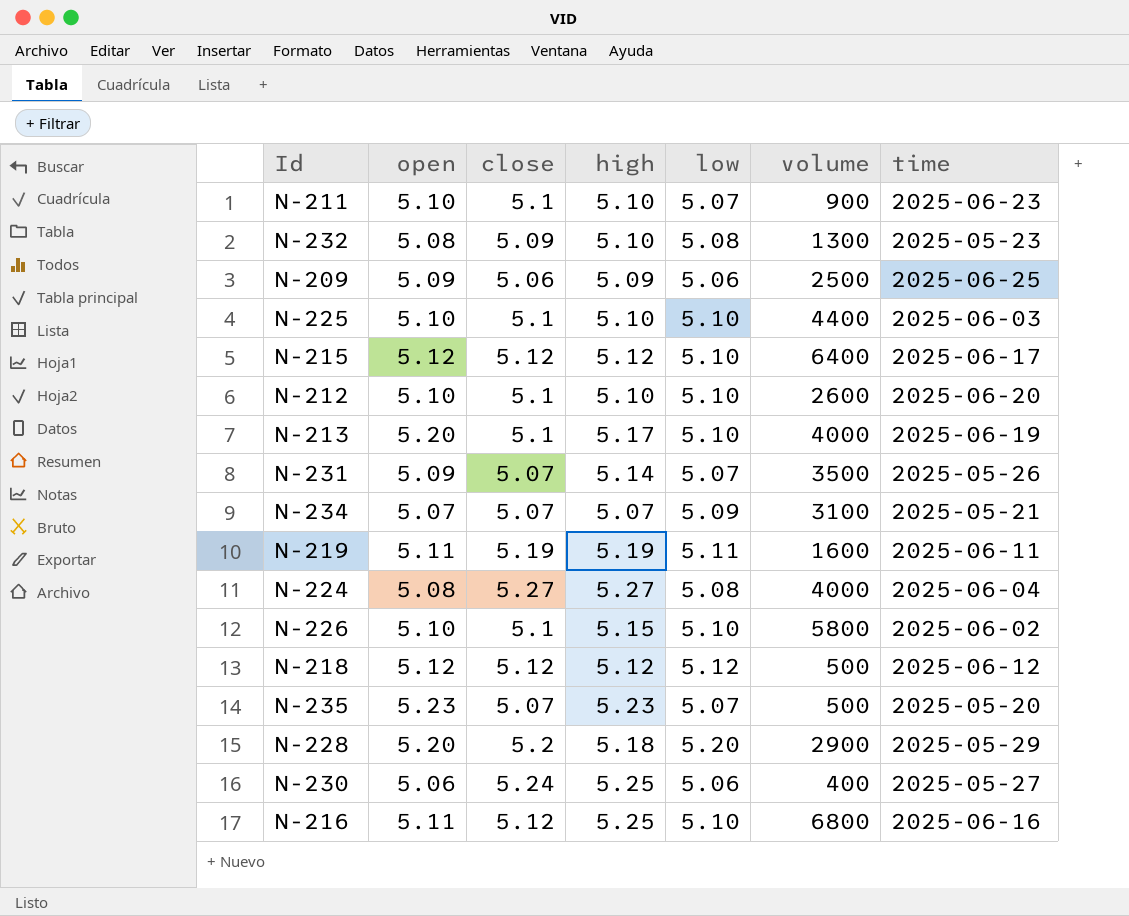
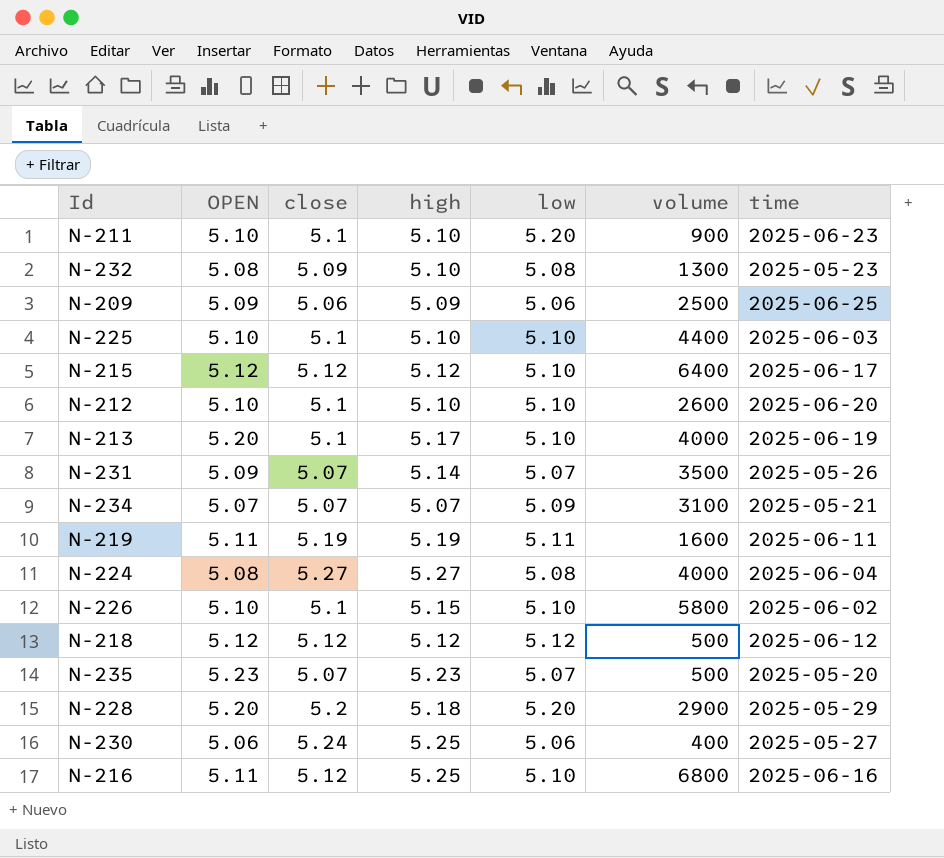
column name: open -> OPEN
N-211 | low: 5.07 -> 5.20

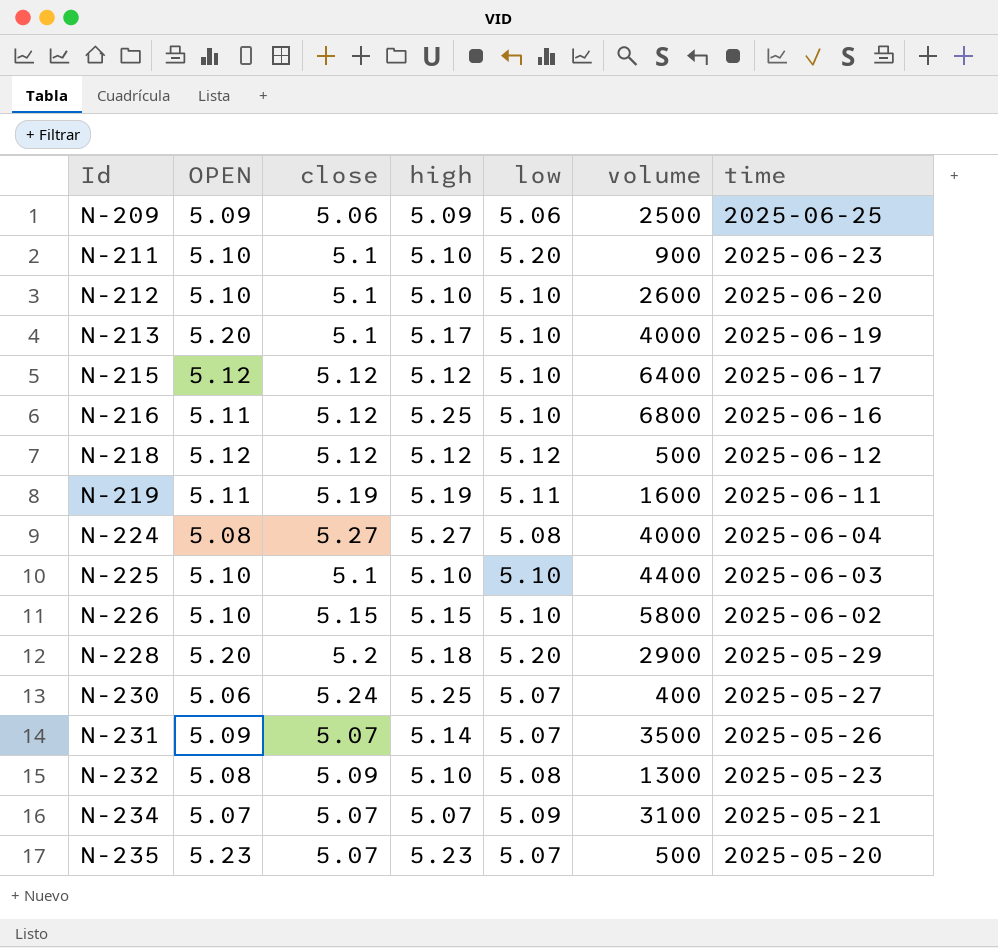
row order: none -> Id ascending
N-226 | close: 5.1 -> 5.15
N-230 | low: 5.06 -> 5.07

